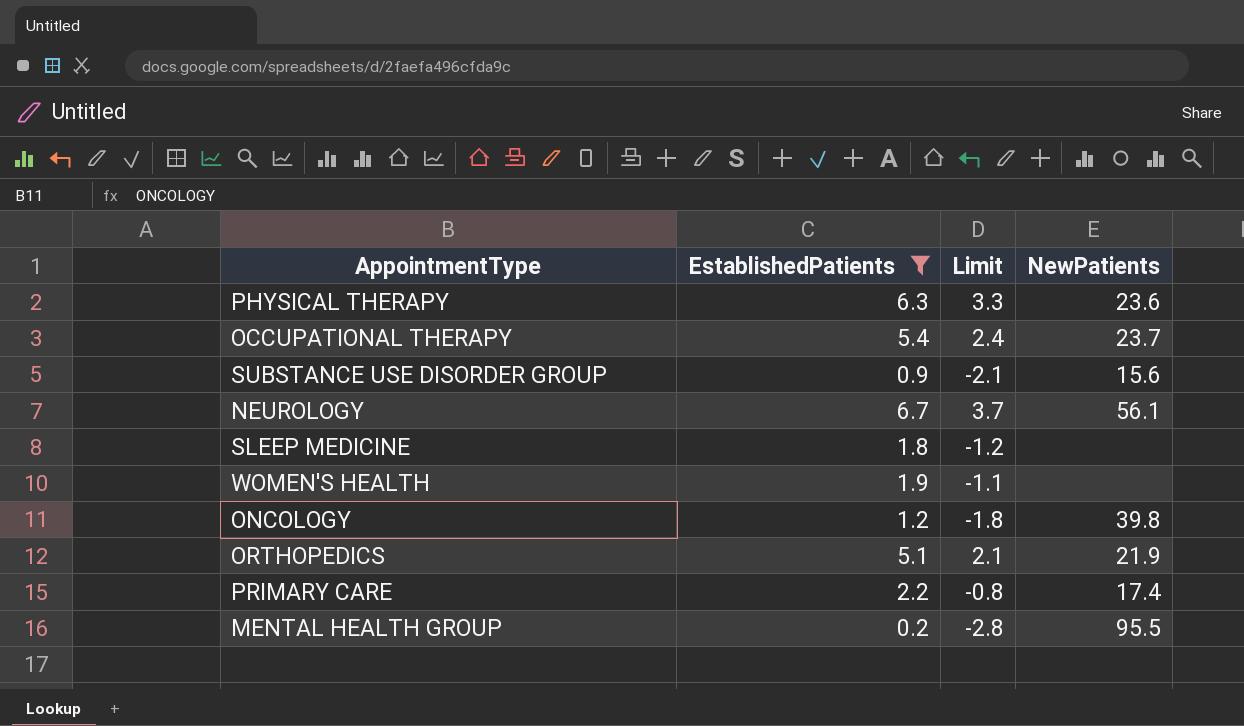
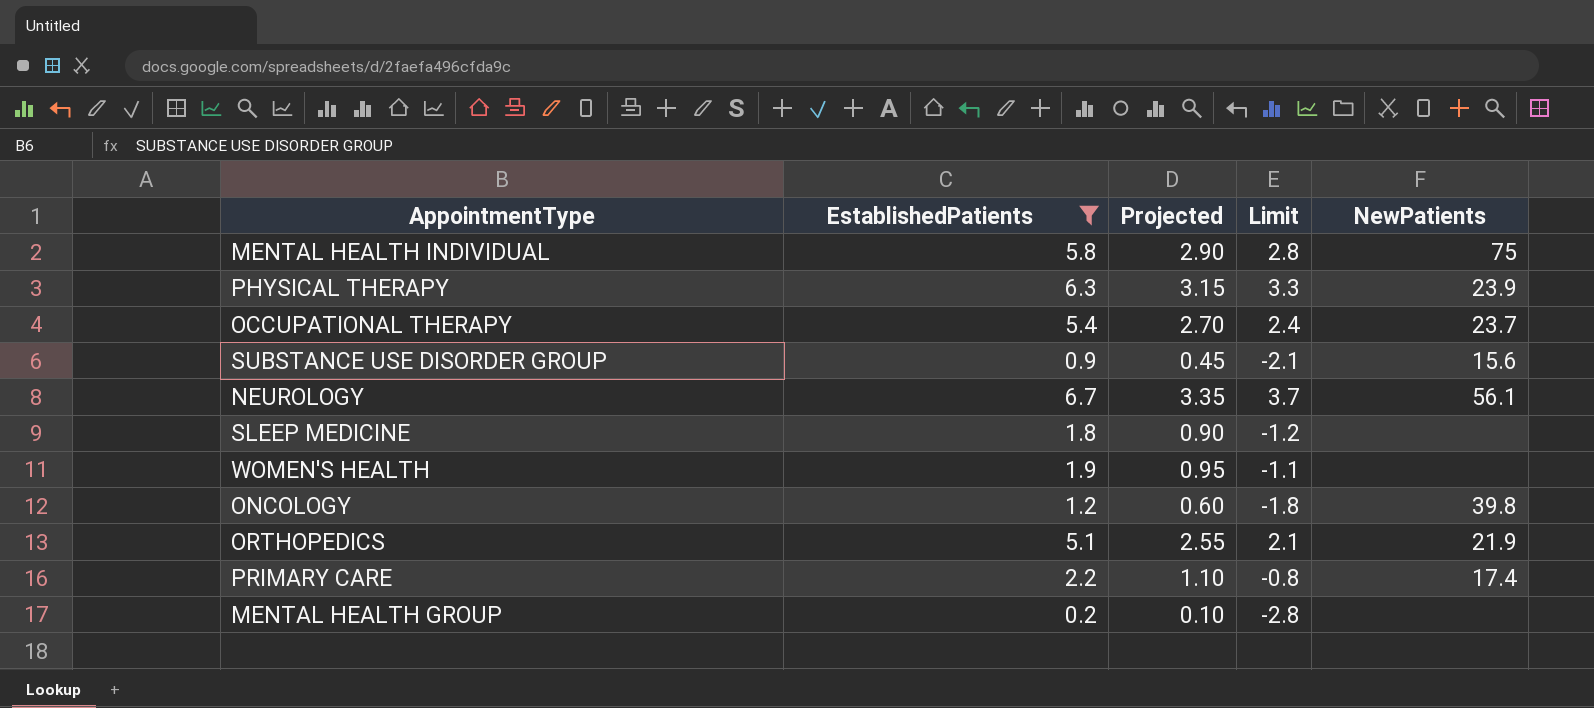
column Projected | formula: none -> [EstablishedPatients] * 0.5
row MENTAL HEALTH INDIVIDUAL: none -> 5.8 | 2.90 | 2.8 | 75
PHYSICAL THERAPY | NewPatients: 23.6 -> 23.9
MENTAL HEALTH GROUP | NewPatients: 95.5 -> none

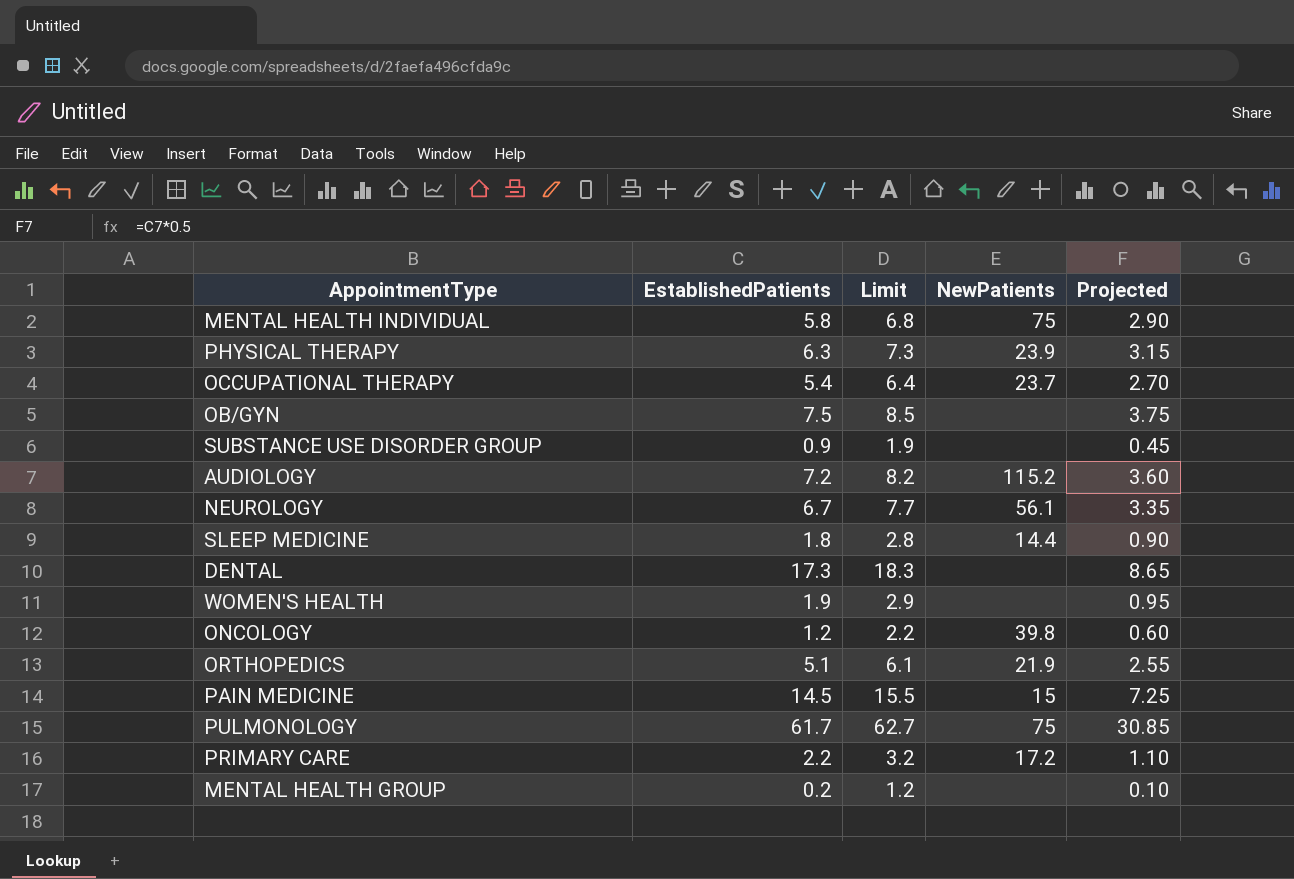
filter: EstablishedPatients <= 6.7 -> none
column Limit | formula: [EstablishedPatients] - 3 -> [EstablishedPatients] + 1
column Projected | position: 3 -> 5
SUBSTANCE USE DISORDER GROUP | NewPatients: 15.6 -> none
SLEEP MEDICINE | NewPatients: none -> 14.4
PRIMARY CARE | NewPatients: 17.4 -> 17.2

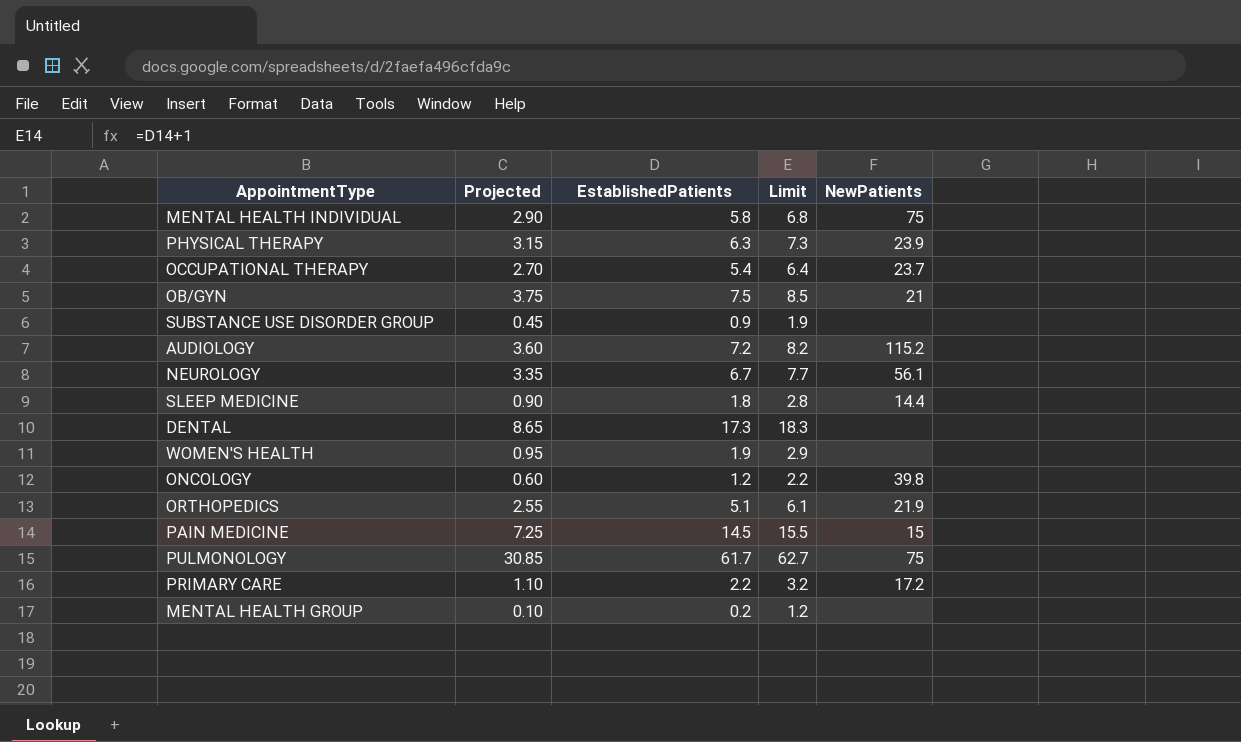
column Projected | position: 5 -> 2
OB/GYN | NewPatients: none -> 21

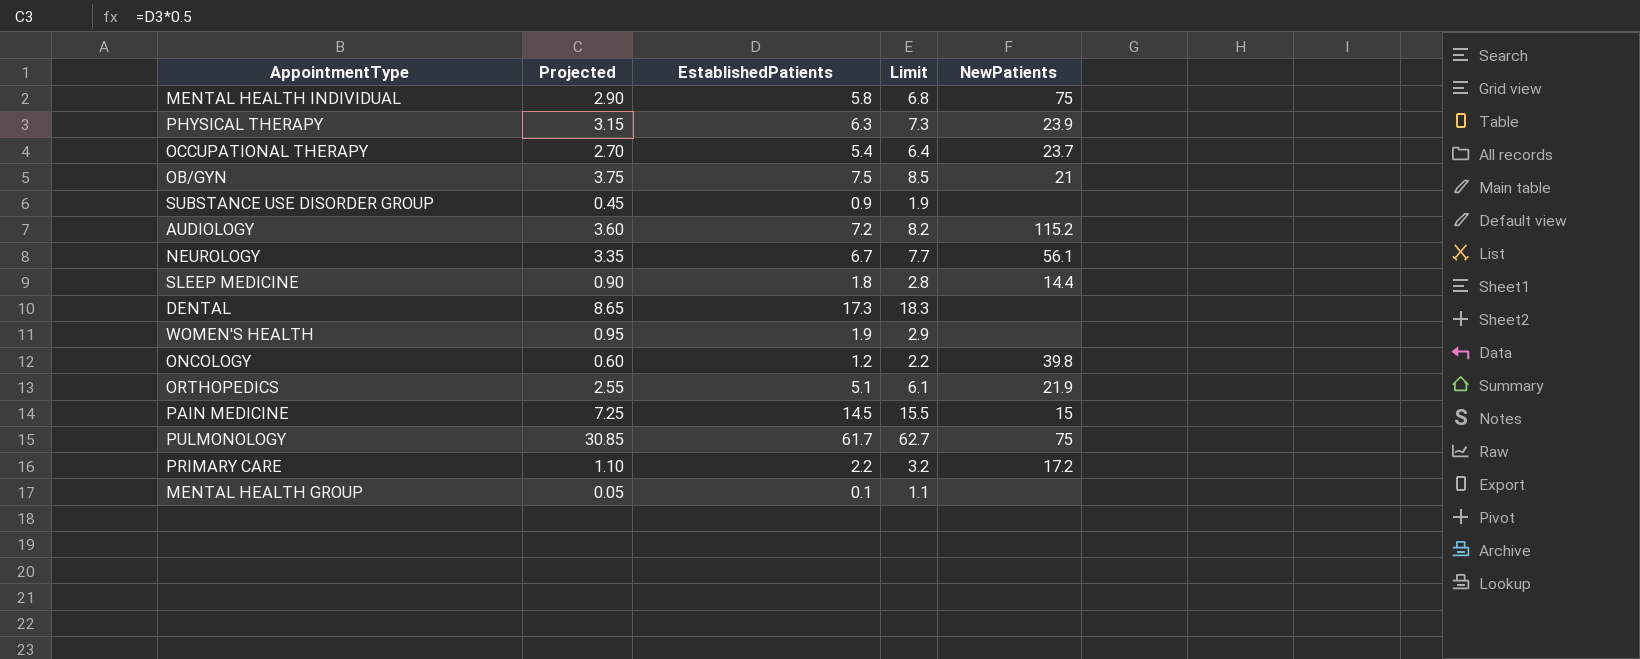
MENTAL HEALTH GROUP | Projected: 0.10 -> 0.05
MENTAL HEALTH GROUP | EstablishedPatients: 0.2 -> 0.1
MENTAL HEALTH GROUP | Limit: 1.2 -> 1.1

